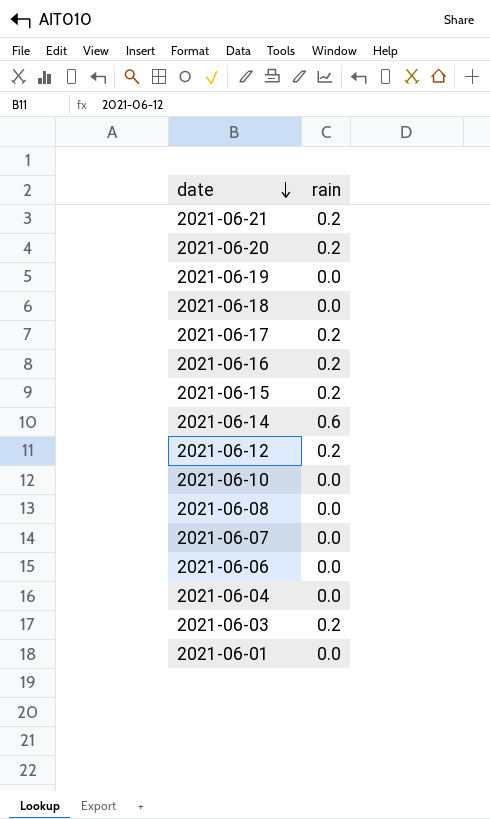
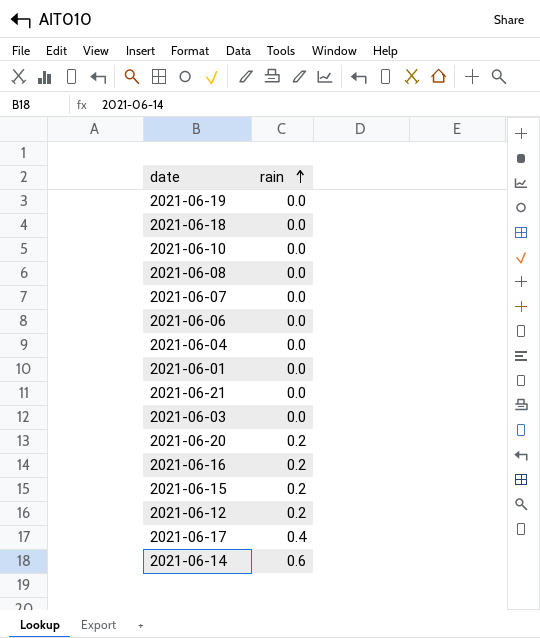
row order: date descending -> rain ascending
2021-06-21 | rain: 0.2 -> 0.0
2021-06-03 | rain: 0.2 -> 0.0
2021-06-17 | rain: 0.2 -> 0.4

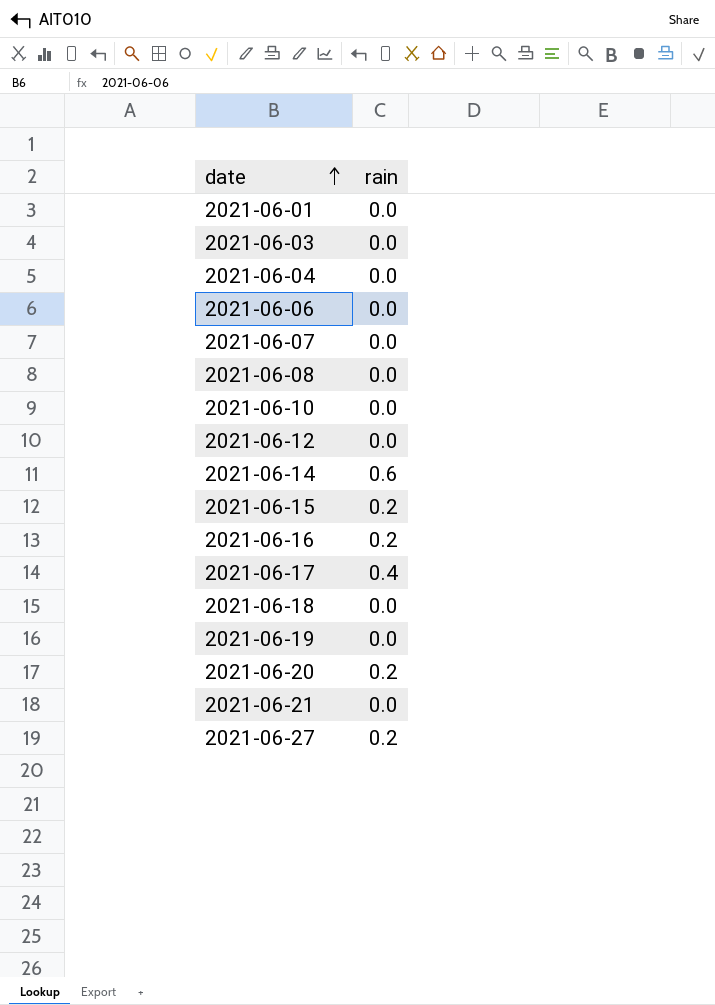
row order: rain ascending -> date ascending
2021-06-12 | rain: 0.2 -> 0.0
row 2021-06-27: none -> 0.2

